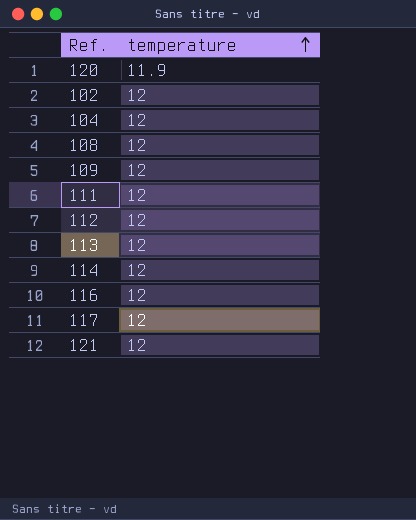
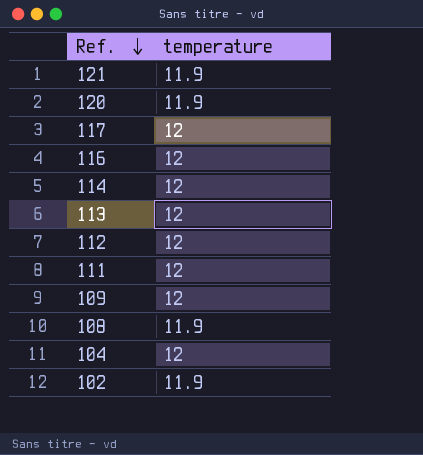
row order: temperature ascending -> Ref. descending
121 | temperature: 12 -> 11.9
108 | temperature: 12 -> 11.9
102 | temperature: 12 -> 11.9

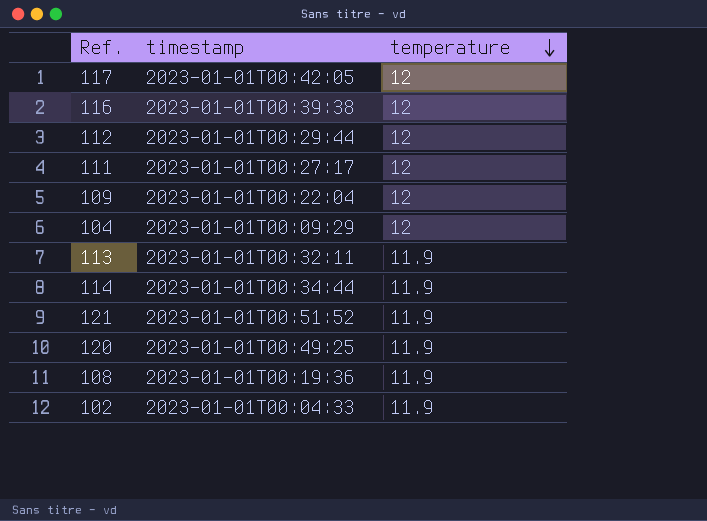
row order: Ref. descending -> temperature descending
column timestamp | position: none -> 2
113 | temperature: 12 -> 11.9
114 | temperature: 12 -> 11.9

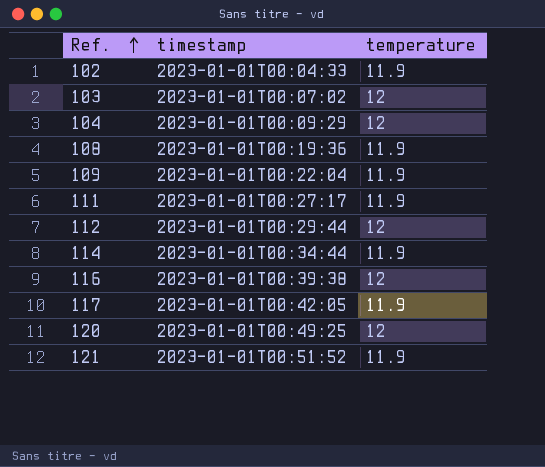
row order: temperature descending -> Ref. ascending
row 113: 2023-01-01T00:32:11 | 11.9 -> none
row 103: none -> 2023-01-01T00:07:02 | 12
109 | temperature: 12 -> 11.9
111 | temperature: 12 -> 11.9
117 | temperature: 12 -> 11.9
120 | temperature: 11.9 -> 12

